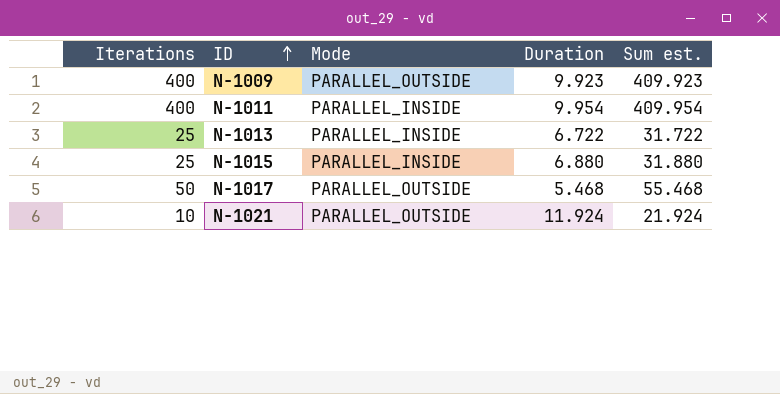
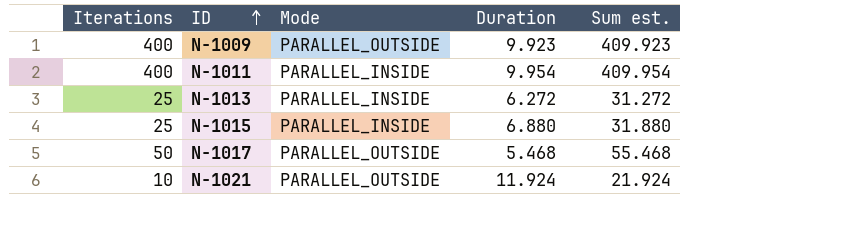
N-1013 | Duration: 6.722 -> 6.272
N-1013 | Sum est.: 31.722 -> 31.272

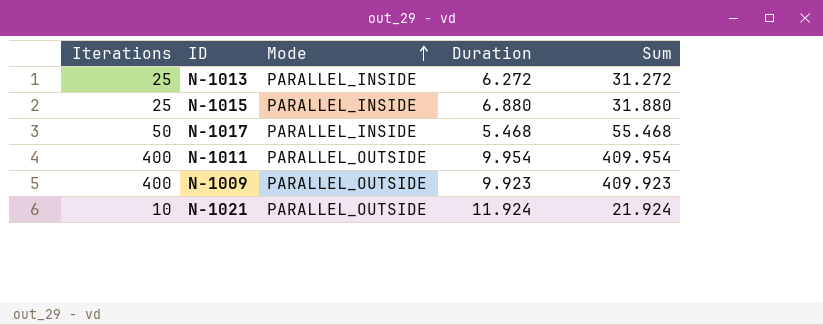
row order: ID ascending -> Mode ascending
column name: Sum est. -> Sum
N-1017 | Mode: PARALLEL_OUTSIDE -> PARALLEL_INSIDE
N-1011 | Mode: PARALLEL_INSIDE -> PARALLEL_OUTSIDE

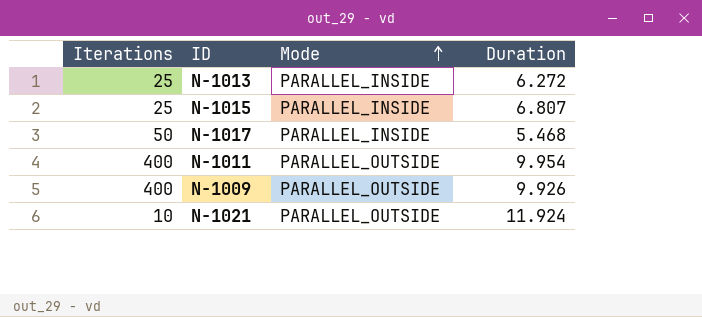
column Sum | formula: [Iterations] + [Duration] -> none
N-1015 | Duration: 6.880 -> 6.807
N-1009 | Duration: 9.923 -> 9.926

